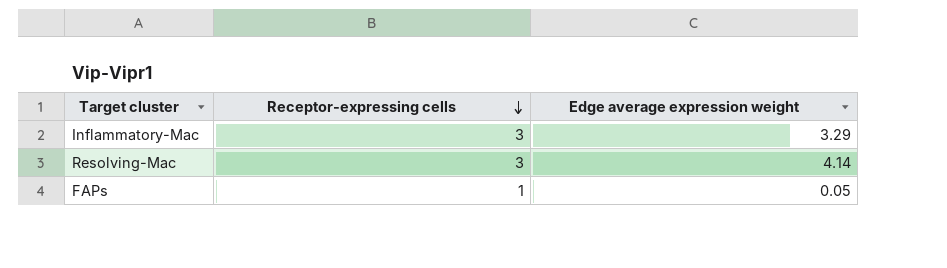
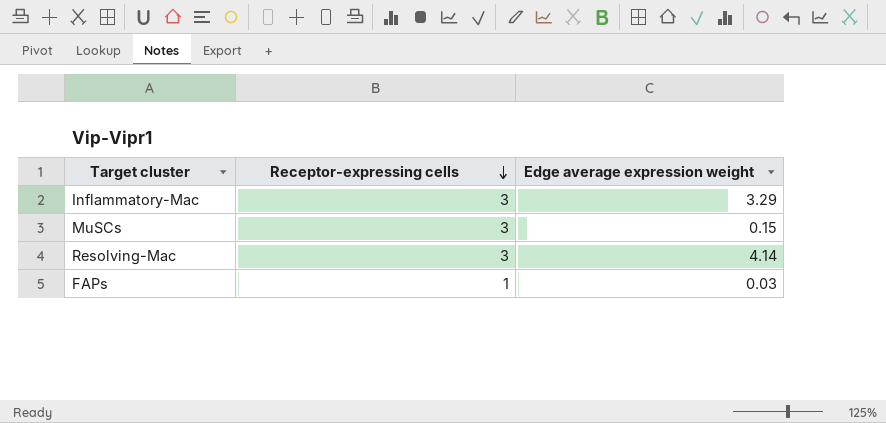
row MuSCs: none -> 3 | 0.15
FAPs | Edge average expression weight: 0.05 -> 0.03

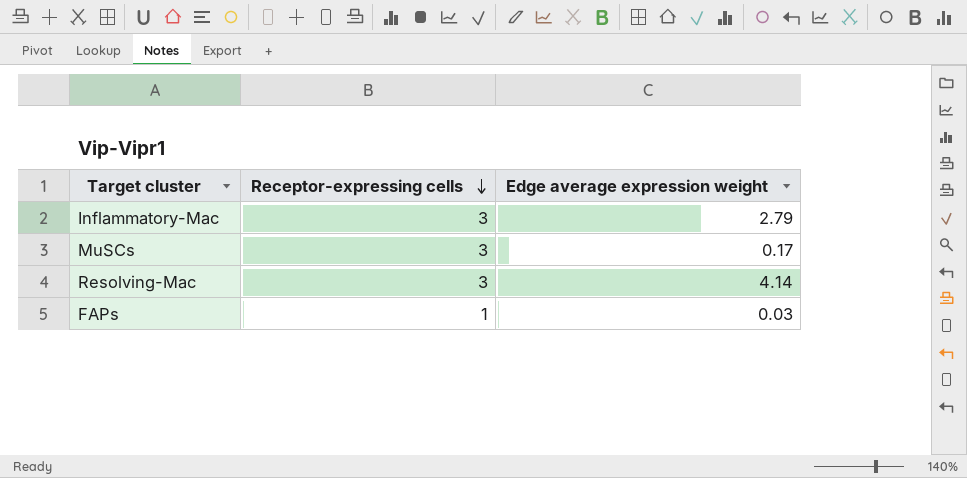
Inflammatory-Mac | Edge average expression weight: 3.29 -> 2.79
MuSCs | Edge average expression weight: 0.15 -> 0.17

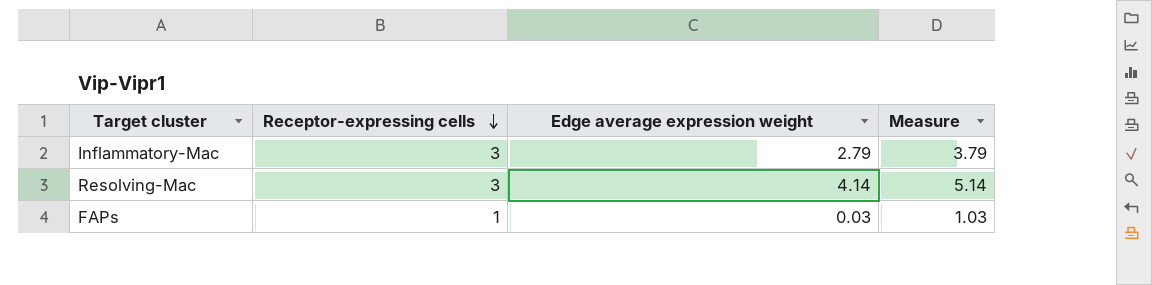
column Measure | formula: none -> [Edge average expression weight] + 1
row MuSCs: 3 | 0.17 -> none

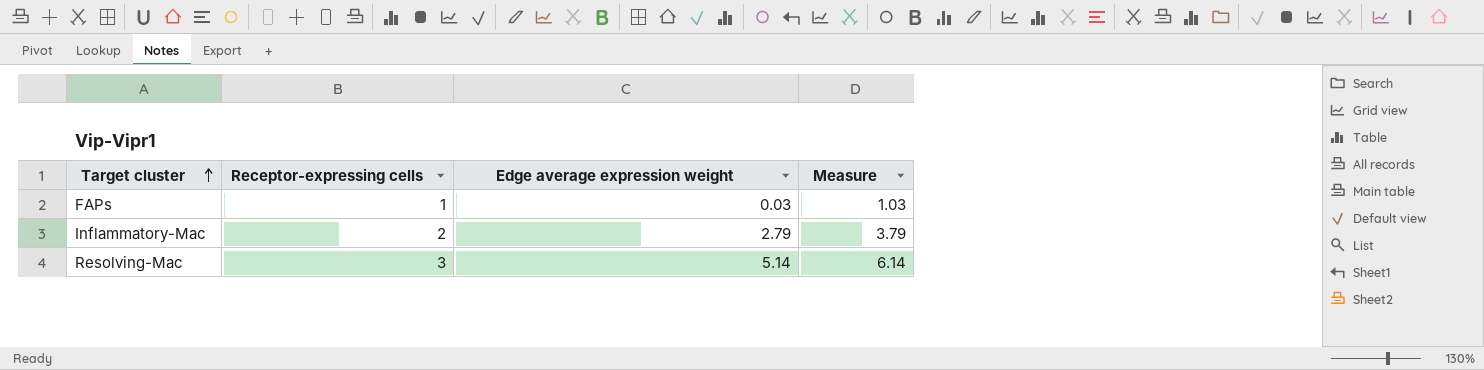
row order: Receptor-expressing cells descending -> Target cluster ascending
Inflammatory-Mac | Receptor-expressing cells: 3 -> 2
Resolving-Mac | Edge average expression weight: 4.14 -> 5.14
Resolving-Mac | Measure: 5.14 -> 6.14

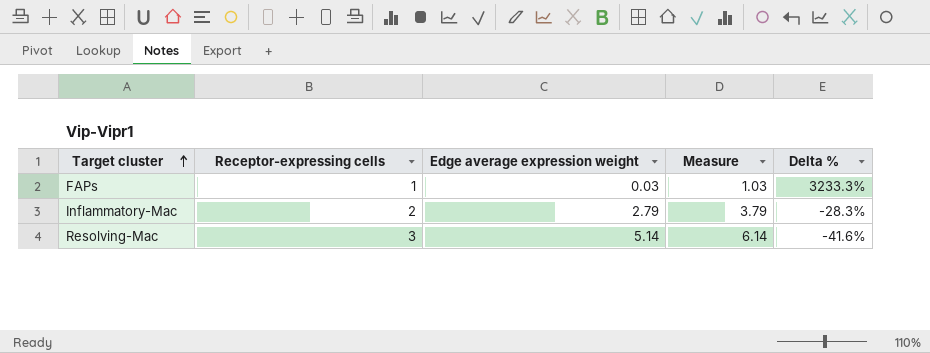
column Delta % | formula: none -> ([Receptor-expressing cells] - [Edge average expression weight]) / [Edge average expression weight]

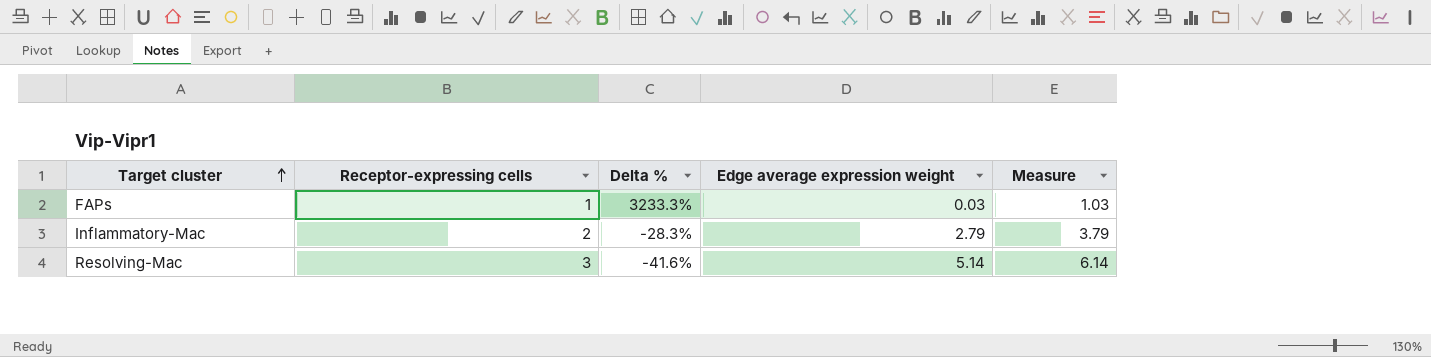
column Delta % | position: 5 -> 3

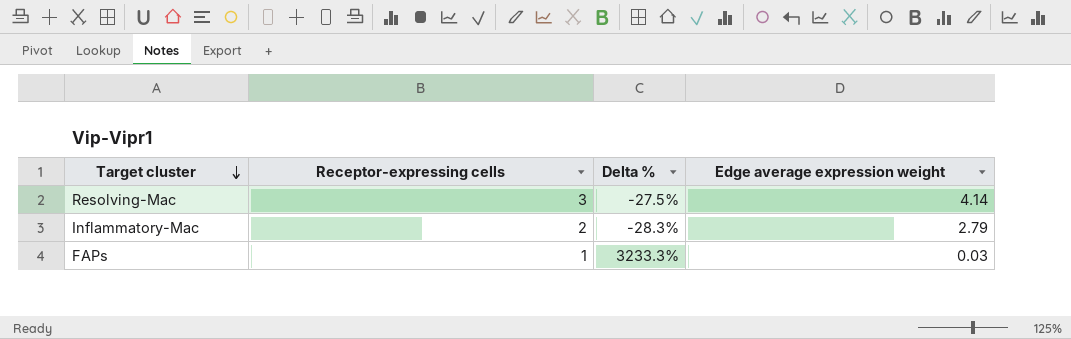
row order: Target cluster ascending -> Target cluster descending
column Measure | formula: [Edge average expression weight] + 1 -> none
Resolving-Mac | Delta %: -41.6% -> -27.5%
Resolving-Mac | Edge average expression weight: 5.14 -> 4.14

